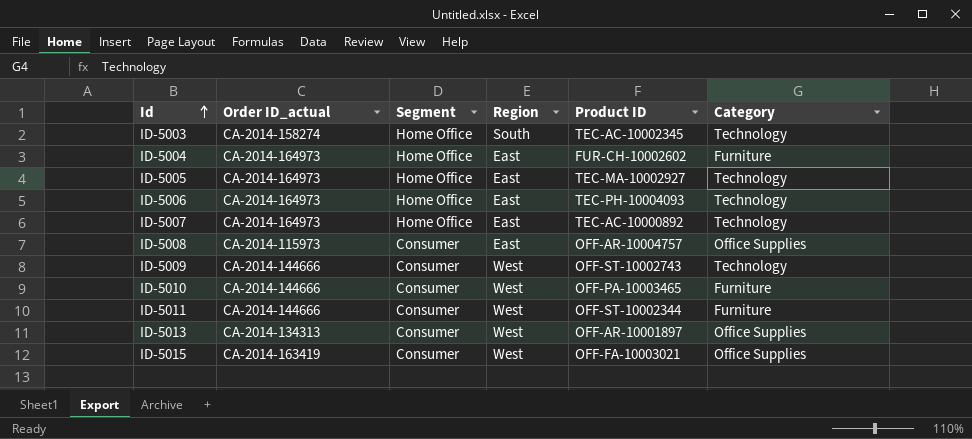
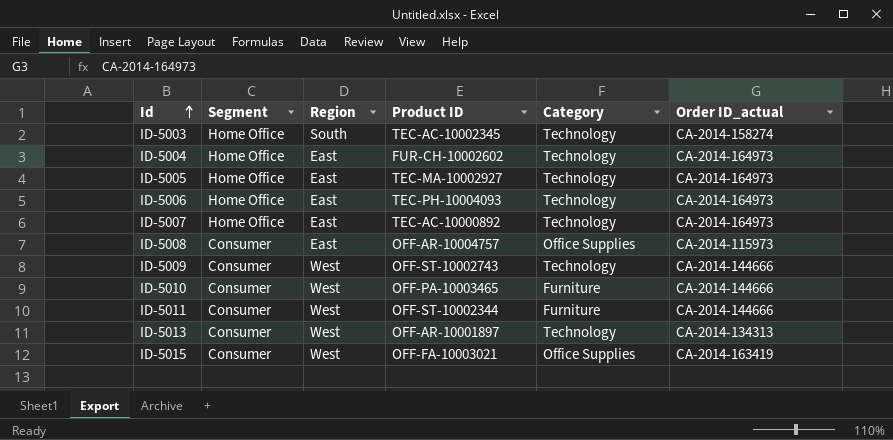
column Order ID_actual | position: 2 -> 6
ID-5004 | Category: Furniture -> Technology
ID-5013 | Category: Office Supplies -> Technology

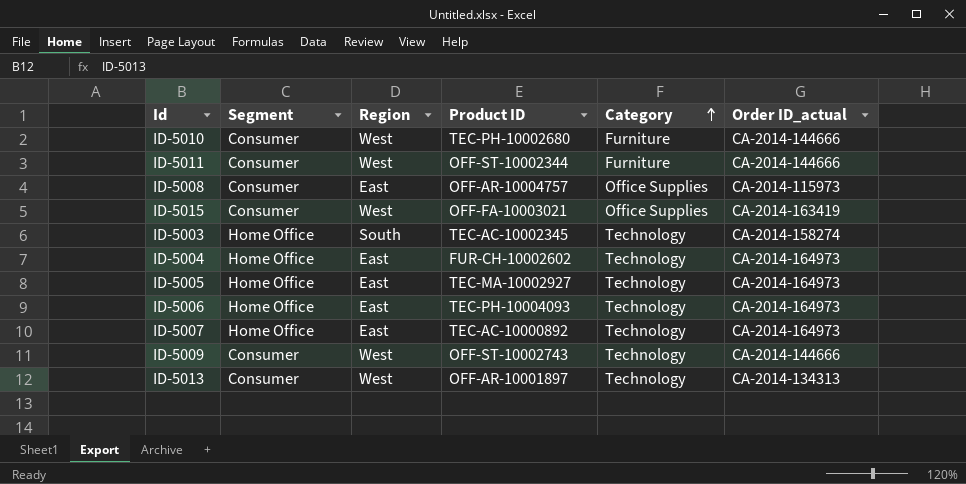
row order: Id ascending -> Category ascending
ID-5010 | Product ID: OFF-PA-10003465 -> TEC-PH-10002680

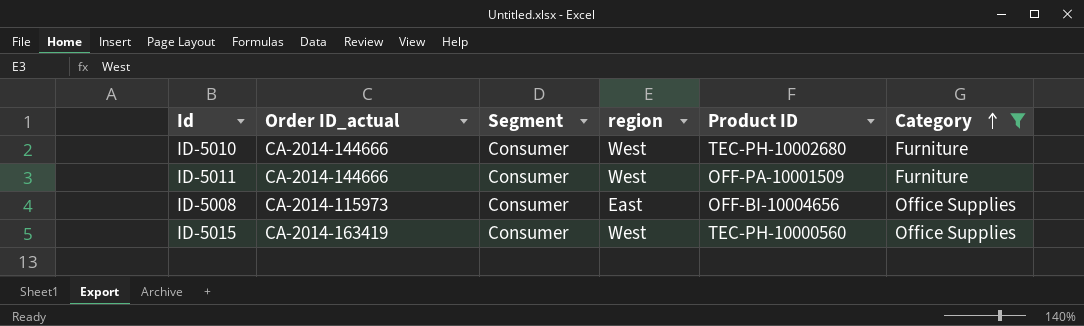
filter: none -> Category != Technology
column Order ID_actual | position: 6 -> 2
column name: Region -> region
ID-5011 | Product ID: OFF-ST-10002344 -> OFF-PA-10001509
ID-5008 | Product ID: OFF-AR-10004757 -> OFF-BI-10004656
ID-5015 | Product ID: OFF-FA-10003021 -> TEC-PH-10000560

